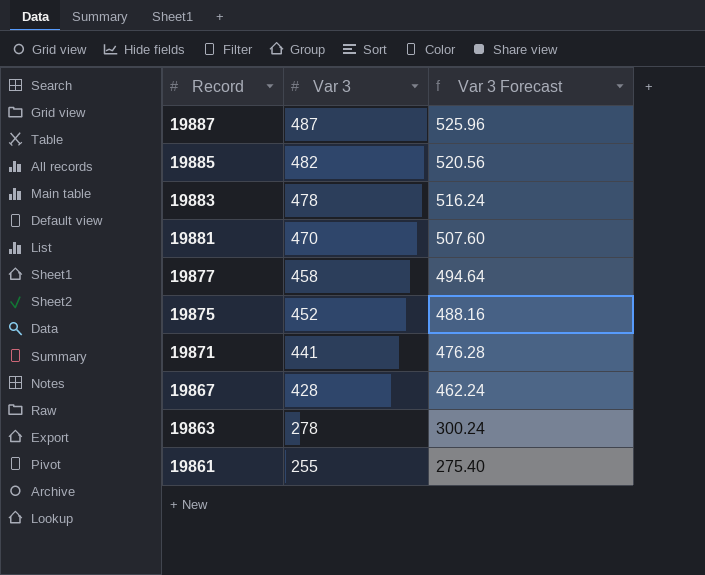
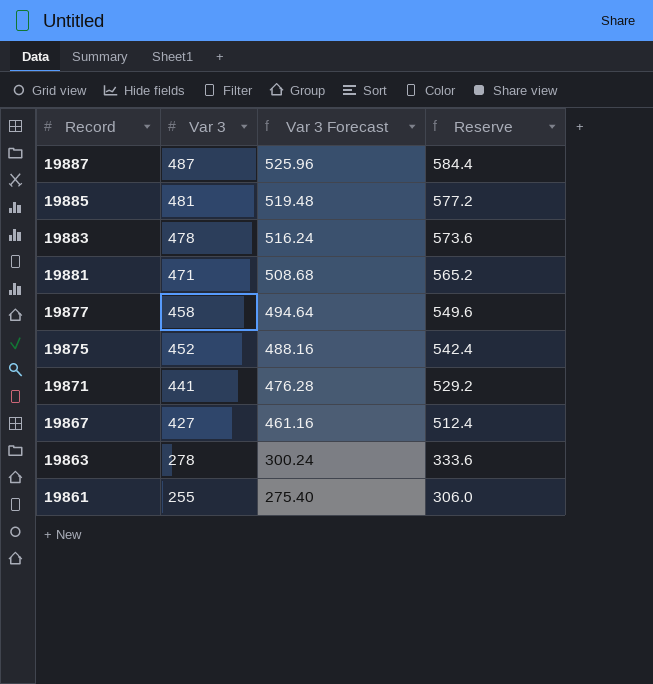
column Reserve | formula: none -> [Var 3] * 1.2
19885 | Var 3: 482 -> 481
19885 | Var 3 Forecast: 520.56 -> 519.48
19881 | Var 3: 470 -> 471
19881 | Var 3 Forecast: 507.60 -> 508.68
19867 | Var 3: 428 -> 427
19867 | Var 3 Forecast: 462.24 -> 461.16

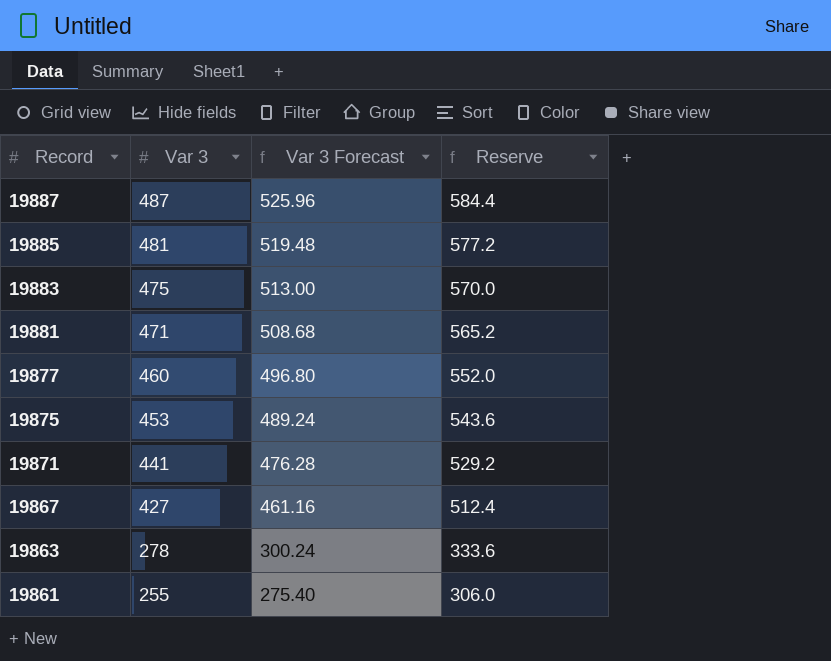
19883 | Var 3: 478 -> 475
19883 | Var 3 Forecast: 516.24 -> 513.00
19883 | Reserve: 573.6 -> 570.0
19877 | Var 3: 458 -> 460
19877 | Var 3 Forecast: 494.64 -> 496.80
19877 | Reserve: 549.6 -> 552.0
19875 | Var 3: 452 -> 453
19875 | Var 3 Forecast: 488.16 -> 489.24
19875 | Reserve: 542.4 -> 543.6

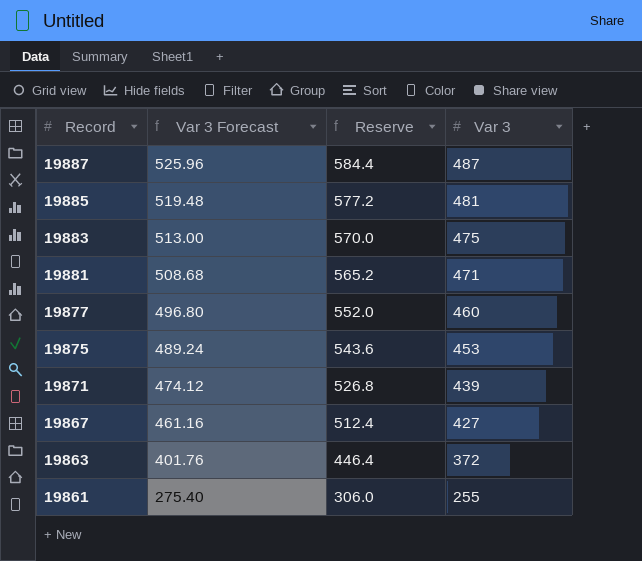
column Var 3 | position: 2 -> 4
19871 | Var 3 Forecast: 476.28 -> 474.12
19871 | Reserve: 529.2 -> 526.8
19871 | Var 3: 441 -> 439
19863 | Var 3 Forecast: 300.24 -> 401.76
19863 | Reserve: 333.6 -> 446.4
19863 | Var 3: 278 -> 372

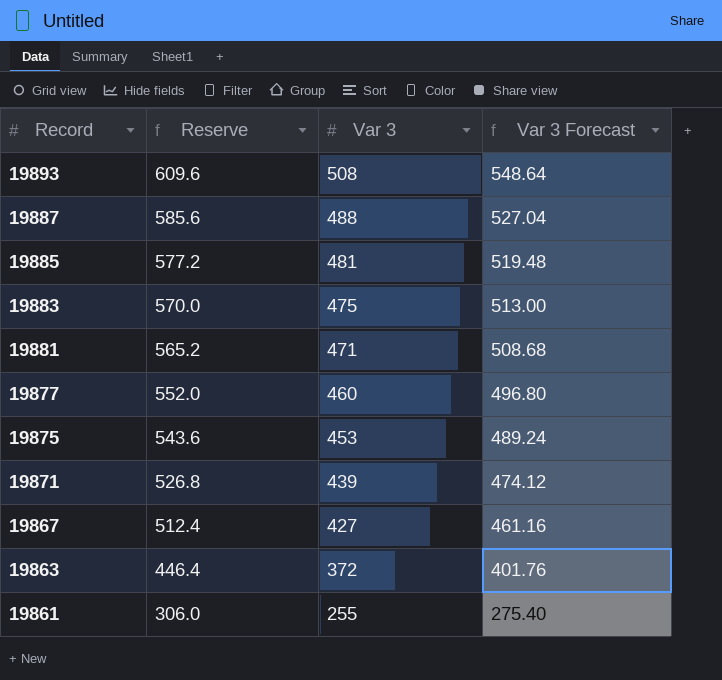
column Var 3 Forecast | position: 2 -> 4
row 19893: none -> 609.6 | 508 | 548.64
19887 | Reserve: 584.4 -> 585.6
19887 | Var 3: 487 -> 488
19887 | Var 3 Forecast: 525.96 -> 527.04

